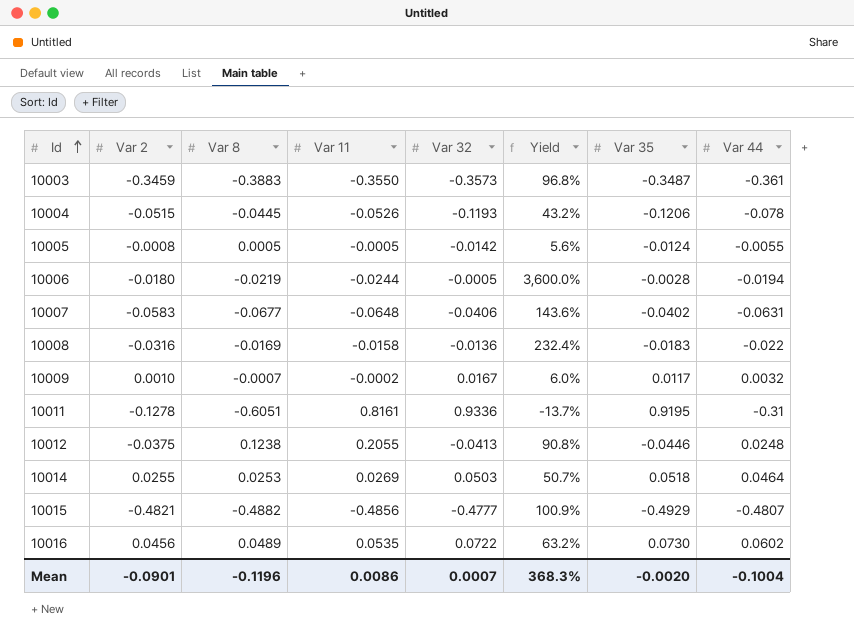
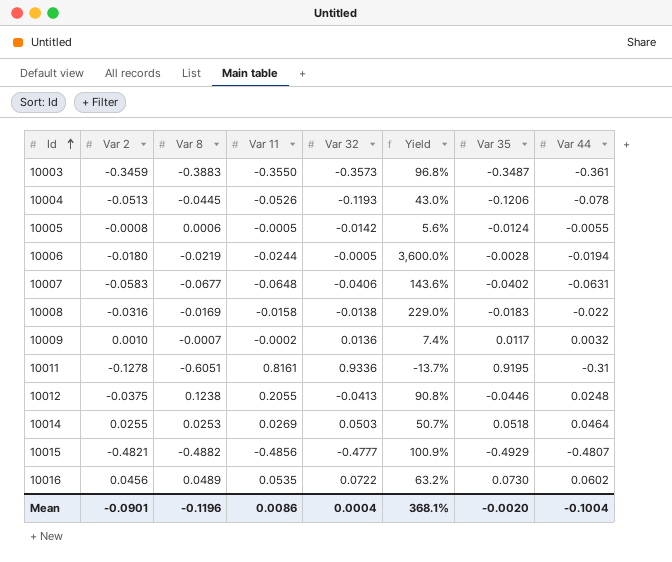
10004 | Var 2: -0.0515 -> -0.0513
10004 | Yield: 43.2% -> 43.0%
10005 | Var 8: 0.0005 -> 0.0006
10008 | Var 32: -0.0136 -> -0.0138
10008 | Yield: 232.4% -> 229.0%
10009 | Var 32: 0.0167 -> 0.0136
10009 | Yield: 6.0% -> 7.4%
Mean | Var 32: 0.0007 -> 0.0004
Mean | Yield: 368.3% -> 368.1%

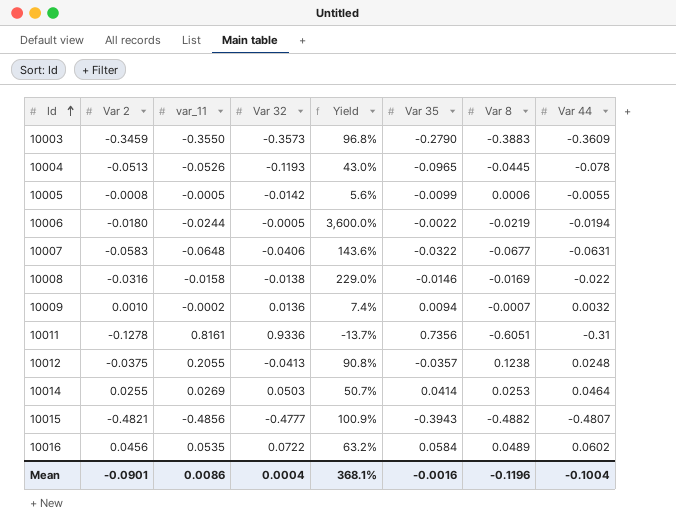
column name: Var 11 -> var_11
column Var 8 | position: 3 -> 7
10003 | Var 35: -0.3487 -> -0.2790
10003 | Var 44: -0.361 -> -0.3609
10004 | Var 35: -0.1206 -> -0.0965
10005 | Var 35: -0.0124 -> -0.0099
10006 | Var 35: -0.0028 -> -0.0022
10007 | Var 35: -0.0402 -> -0.0322
10008 | Var 35: -0.0183 -> -0.0146
10009 | Var 35: 0.0117 -> 0.0094
10011 | Var 35: 0.9195 -> 0.7356
10012 | Var 35: -0.0446 -> -0.0357
10014 | Var 35: 0.0518 -> 0.0414
10015 | Var 35: -0.4929 -> -0.3943
10016 | Var 35: 0.0730 -> 0.0584
Mean | Var 35: -0.0020 -> -0.0016

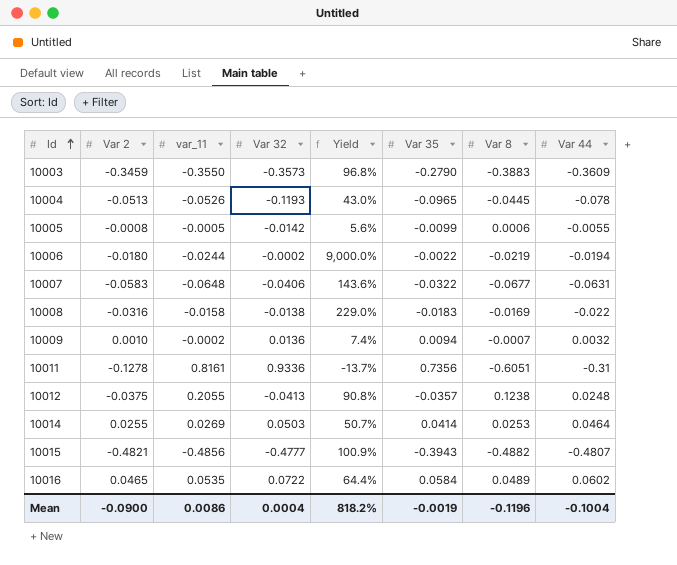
10006 | Var 32: -0.0005 -> -0.0002
10006 | Yield: 3,600.0% -> 9,000.0%
10008 | Var 35: -0.0146 -> -0.0183
10016 | Var 2: 0.0456 -> 0.0465
10016 | Yield: 63.2% -> 64.4%
Mean | Var 2: -0.0901 -> -0.0900
Mean | Yield: 368.1% -> 818.2%
Mean | Var 35: -0.0016 -> -0.0019

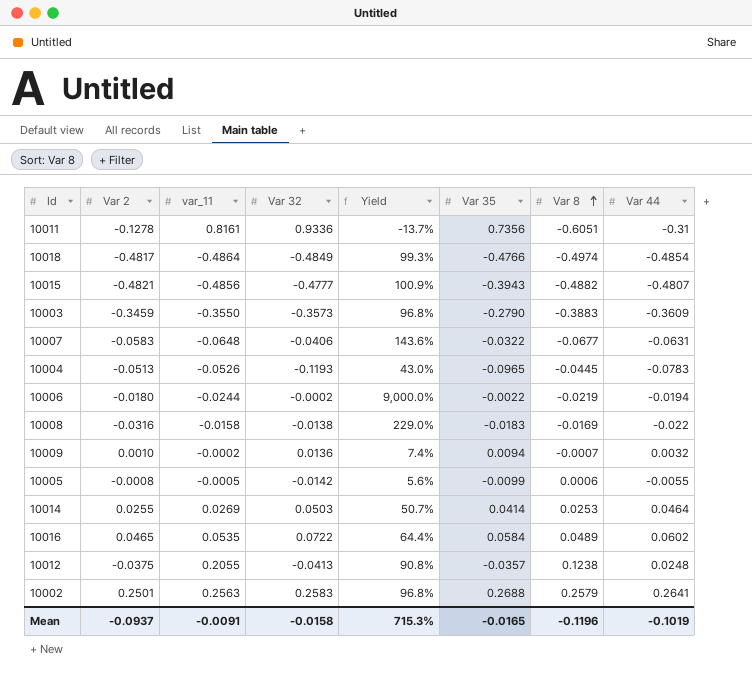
row order: Id ascending -> Var 8 ascending
row 10018: none -> -0.4817 | -0.4864 | -0.4849 | 99.3% | -0.4766 | -0.4974 | -0.4854
10004 | Var 44: -0.078 -> -0.0783
row 10002: none -> 0.2501 | 0.2563 | 0.2583 | 96.8% | 0.2688 | 0.2579 | 0.2641
Mean | Var 2: -0.0900 -> -0.0937
Mean | var_11: 0.0086 -> -0.0091
Mean | Var 32: 0.0004 -> -0.0158
Mean | Yield: 818.2% -> 715.3%
Mean | Var 35: -0.0019 -> -0.0165
Mean | Var 44: -0.1004 -> -0.1019

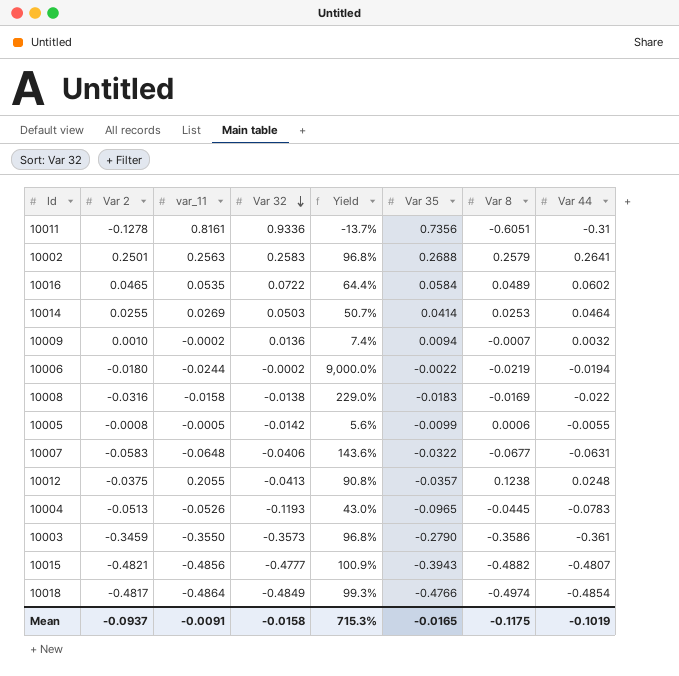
row order: Var 8 ascending -> Var 32 descending
10003 | Var 8: -0.3883 -> -0.3586
10003 | Var 44: -0.3609 -> -0.361
Mean | Var 8: -0.1196 -> -0.1175

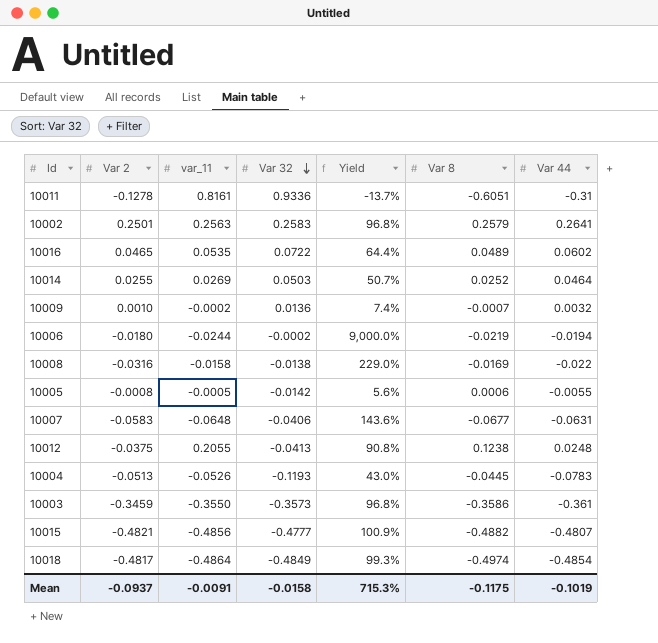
column Var 35 | position: 6 -> none
10014 | Var 8: 0.0253 -> 0.0252

